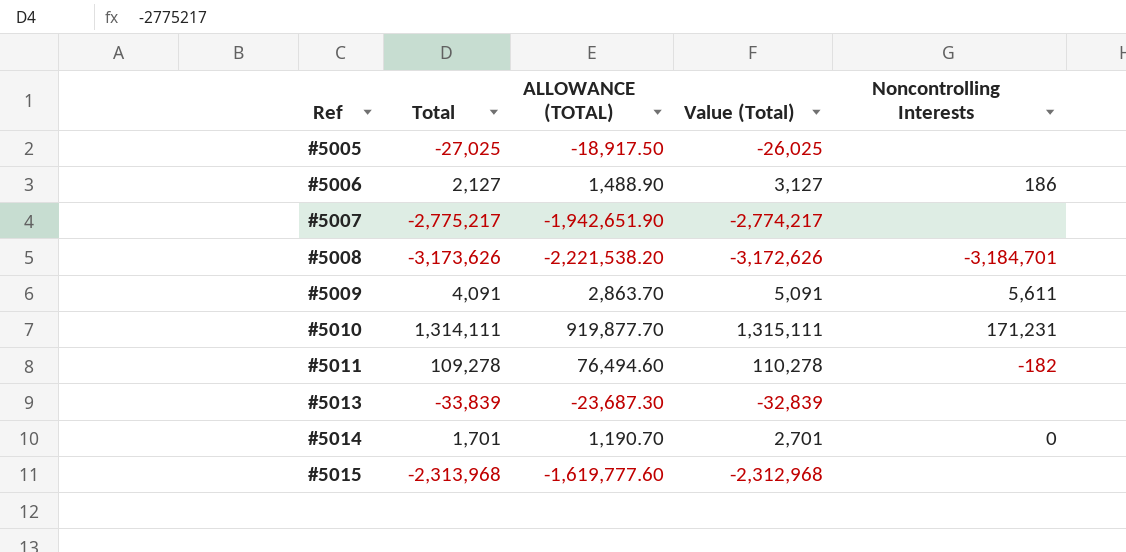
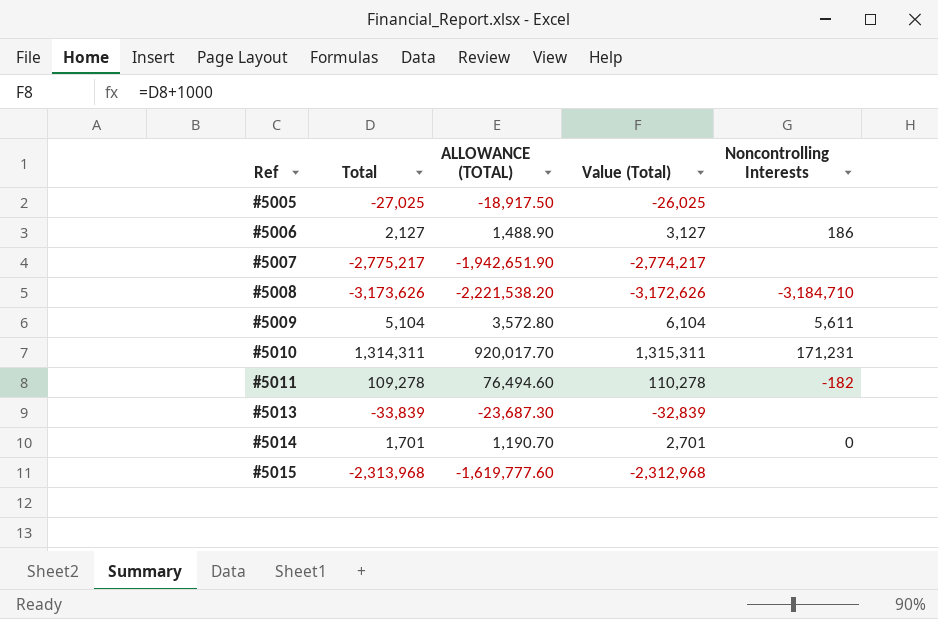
#5008 | Noncontrolling Interests: -3,184,701 -> -3,184,710
#5009 | Total: 4,091 -> 5,104
#5009 | ALLOWANCE (TOTAL): 2,863.70 -> 3,572.80
#5009 | Value (Total): 5,091 -> 6,104
#5010 | Total: 1,314,111 -> 1,314,311
#5010 | ALLOWANCE (TOTAL): 919,877.70 -> 920,017.70
#5010 | Value (Total): 1,315,111 -> 1,315,311

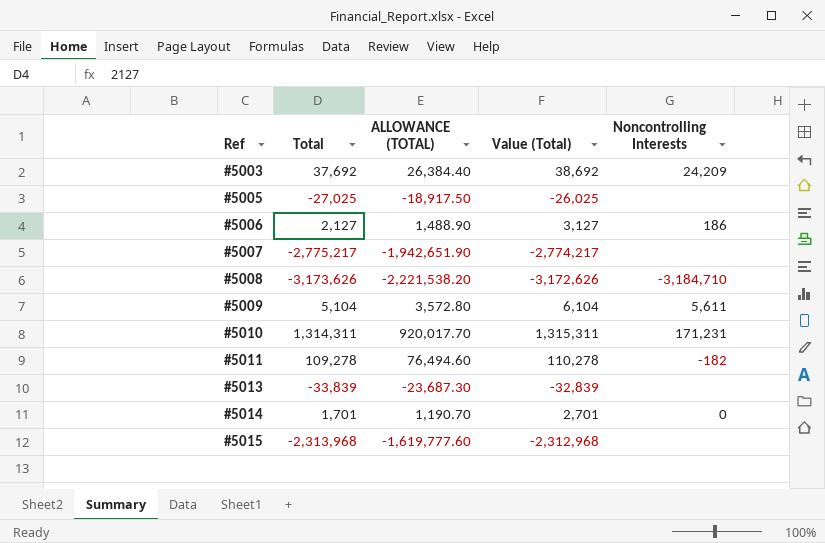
row #5003: none -> 37,692 | 26,384.40 | 38,692 | 24,209

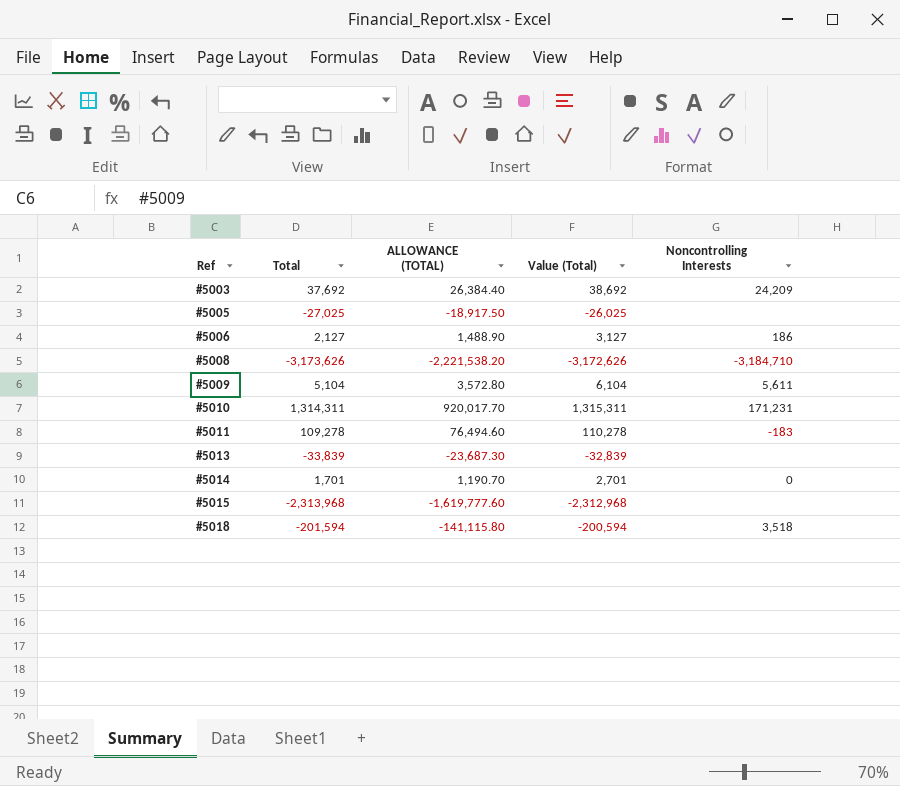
row #5007: -2,775,217 | -1,942,651.90 | -2,774,217 | none -> none
#5011 | Noncontrolling Interests: -182 -> -183
row #5018: none -> -201,594 | -141,115.80 | -200,594 | 3,518

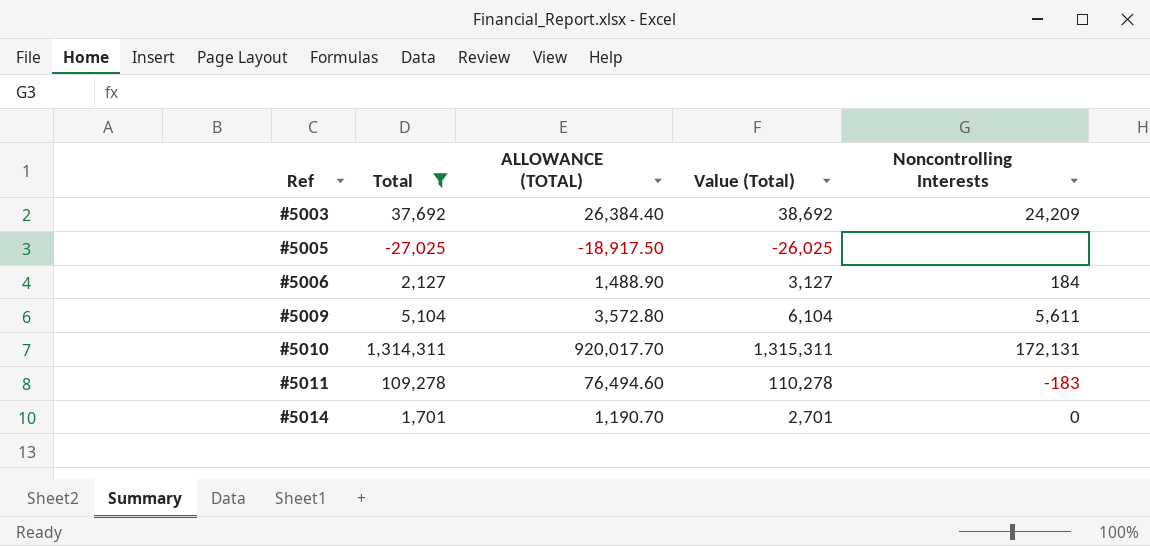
filter: none -> Total >= -27,025
#5006 | Noncontrolling Interests: 186 -> 184
#5010 | Noncontrolling Interests: 171,231 -> 172,131

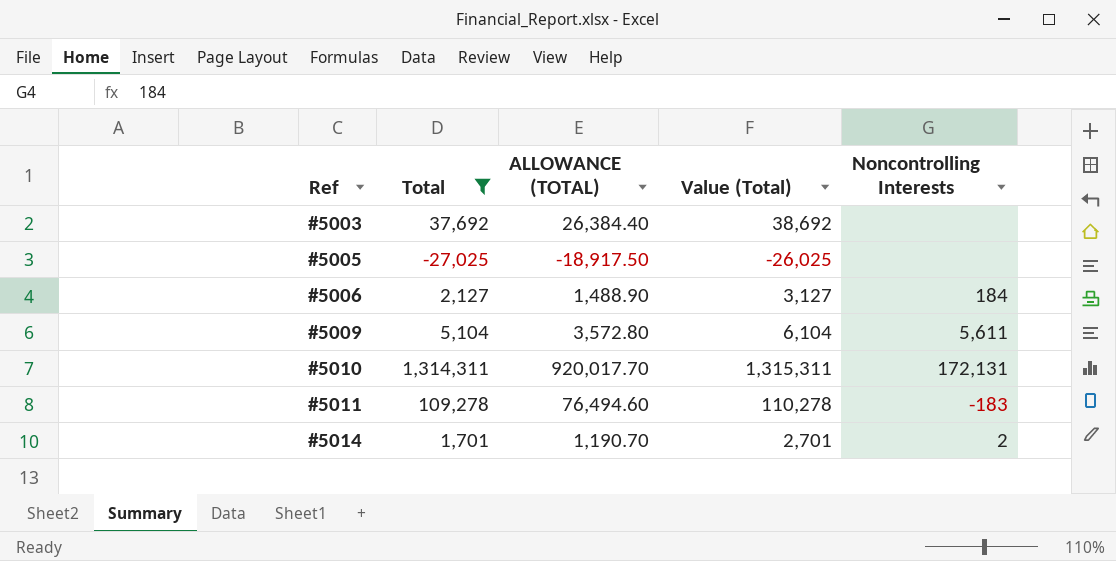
#5003 | Noncontrolling Interests: 24,209 -> none
#5014 | Noncontrolling Interests: 0 -> 2

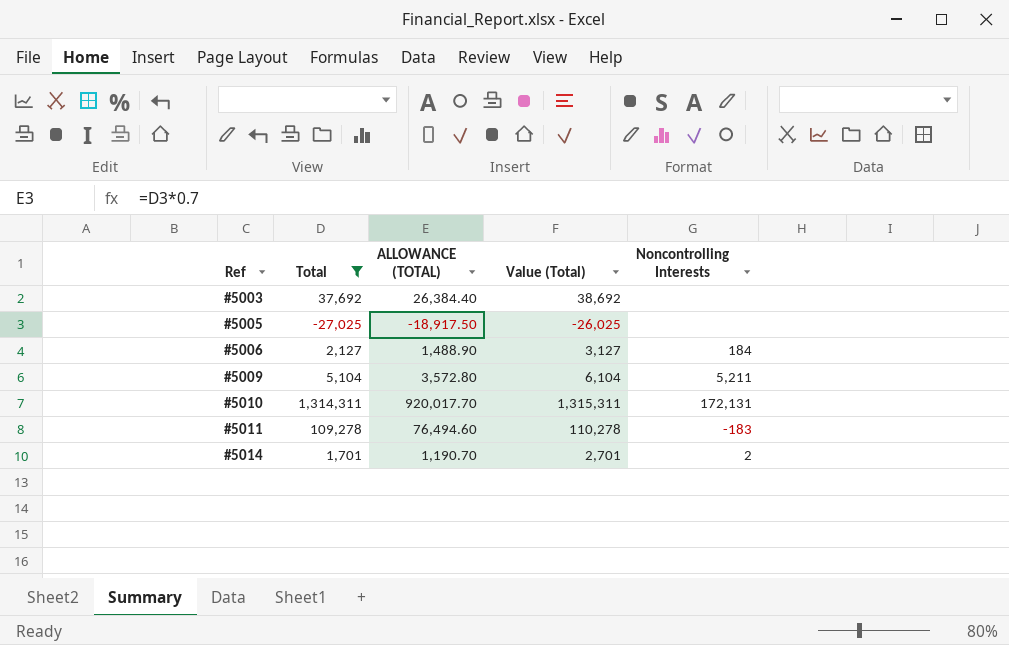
#5009 | Noncontrolling Interests: 5,611 -> 5,211

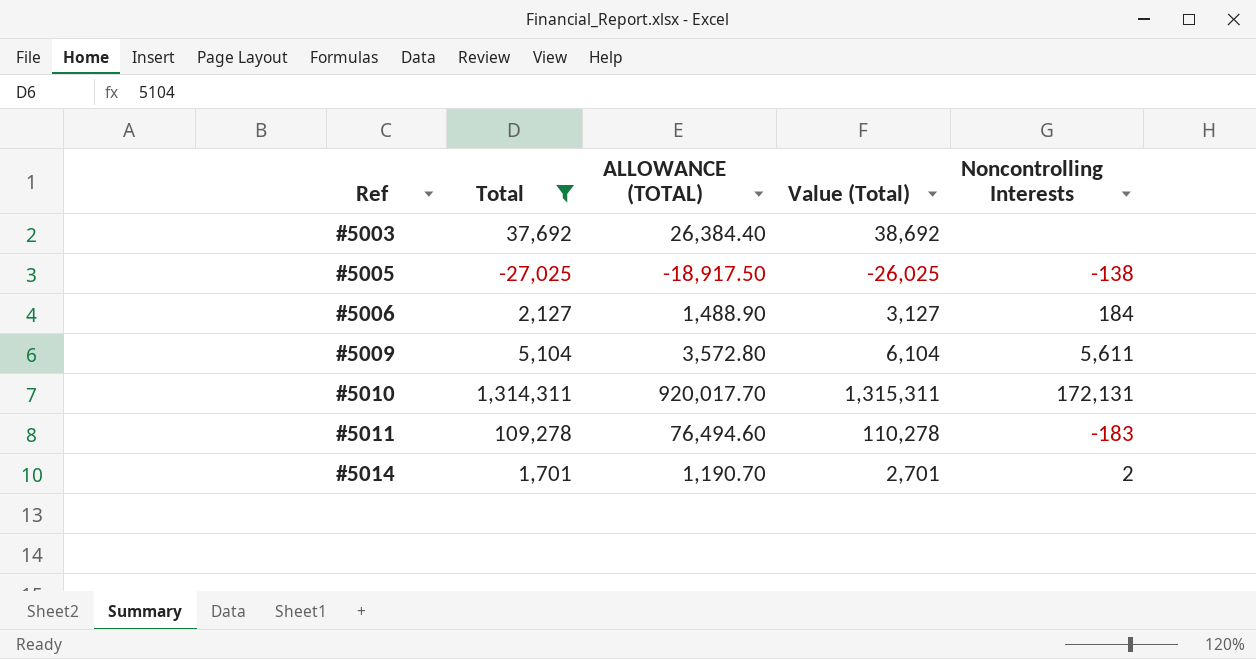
#5005 | Noncontrolling Interests: none -> -138
#5009 | Noncontrolling Interests: 5,211 -> 5,611

